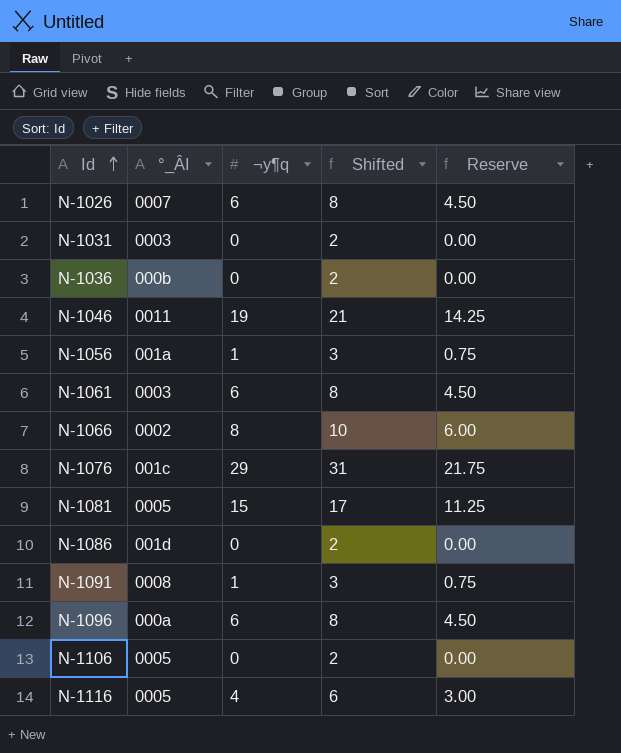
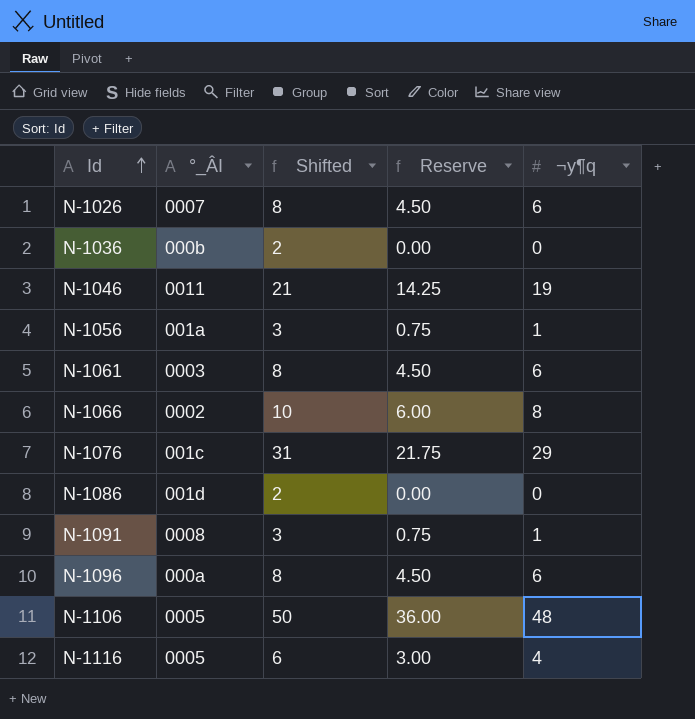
column ¬y¶q | position: 3 -> 5
row N-1031: 0003 | 0 | 2 | 0.00 -> none
row N-1081: 0005 | 15 | 17 | 11.25 -> none
N-1106 | Shifted: 2 -> 50
N-1106 | Reserve: 0.00 -> 36.00
N-1106 | ¬y¶q: 0 -> 48

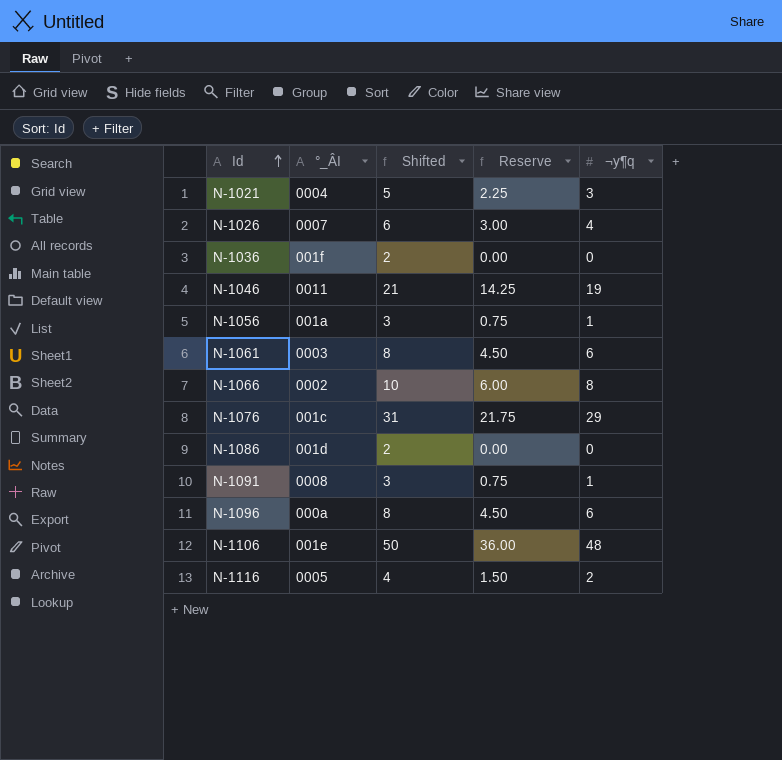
row N-1021: none -> 0004 | 5 | 2.25 | 3
N-1026 | Shifted: 8 -> 6
N-1026 | Reserve: 4.50 -> 3.00
N-1026 | ¬y¶q: 6 -> 4
N-1036 | °_ÂI: 000b -> 001f
N-1106 | °_ÂI: 0005 -> 001e
N-1116 | Shifted: 6 -> 4
N-1116 | Reserve: 3.00 -> 1.50
N-1116 | ¬y¶q: 4 -> 2

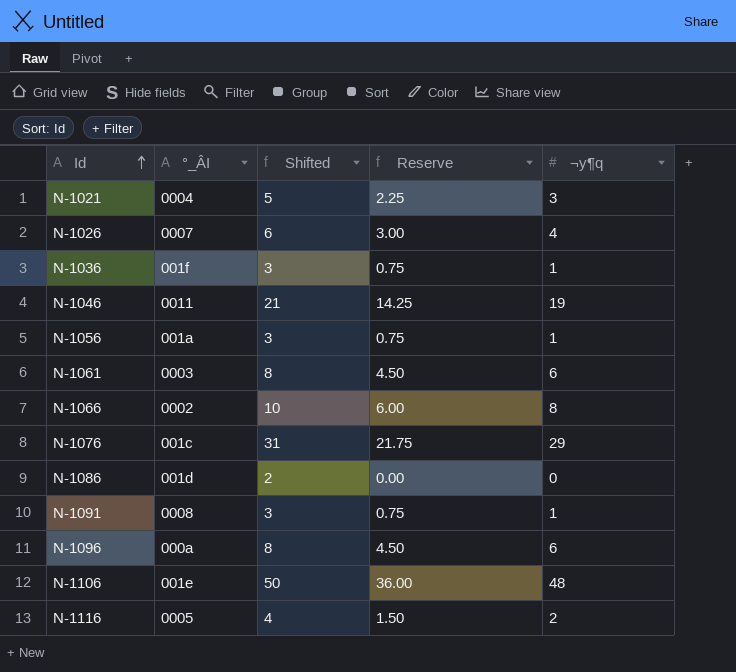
N-1036 | Shifted: 2 -> 3
N-1036 | Reserve: 0.00 -> 0.75
N-1036 | ¬y¶q: 0 -> 1

